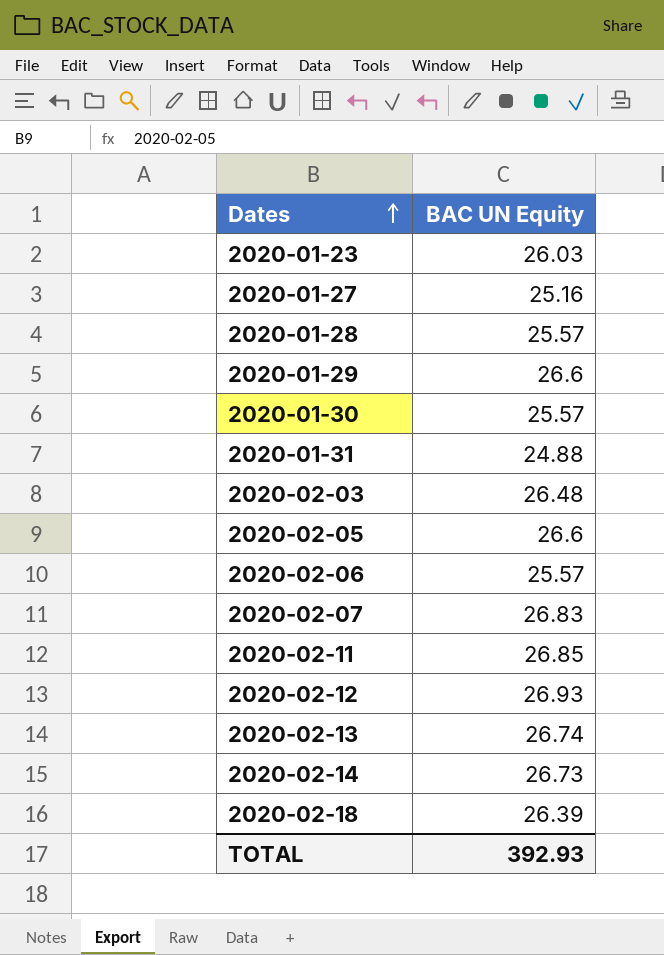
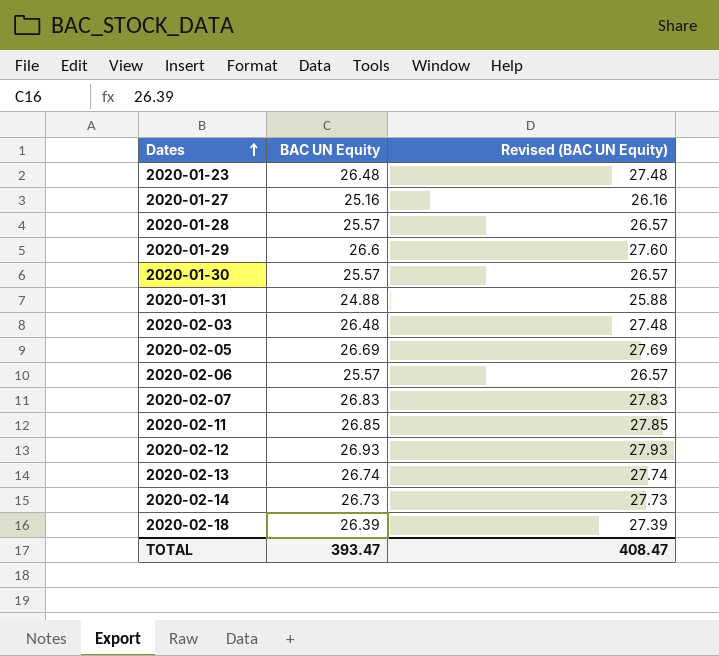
column Revised (BAC UN Equity) | formula: none -> [BAC UN Equity] + 1
2020-01-23 | BAC UN Equity: 26.03 -> 26.48
2020-02-05 | BAC UN Equity: 26.6 -> 26.69
TOTAL | BAC UN Equity: 392.93 -> 393.47

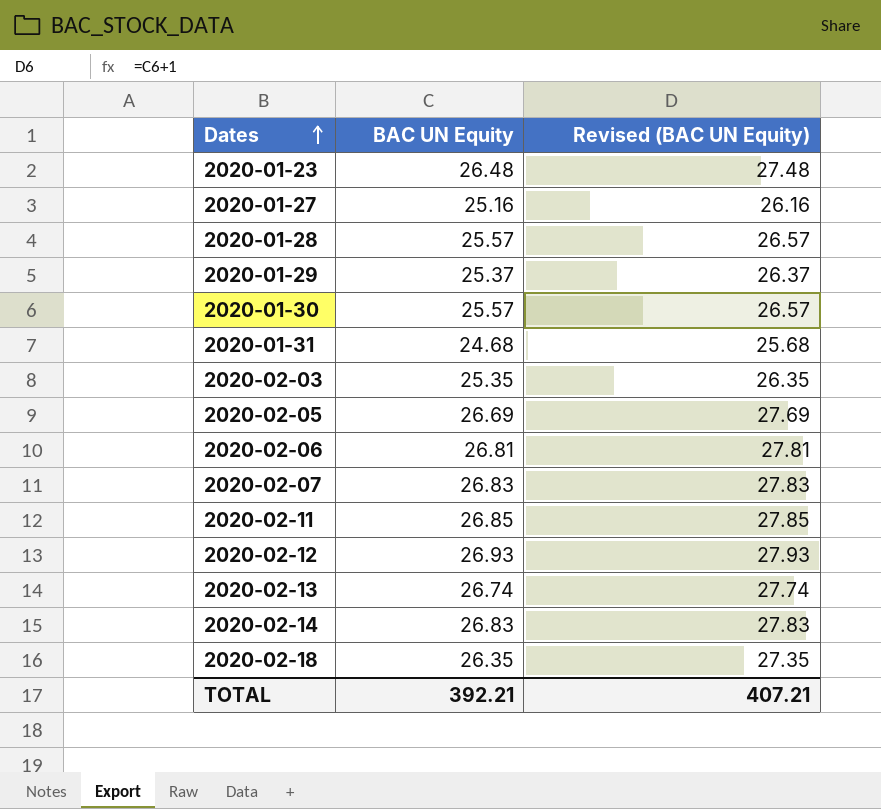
2020-01-29 | BAC UN Equity: 26.6 -> 25.37
2020-01-29 | Revised (BAC UN Equity): 27.60 -> 26.37
2020-01-31 | BAC UN Equity: 24.88 -> 24.68
2020-01-31 | Revised (BAC UN Equity): 25.88 -> 25.68
2020-02-03 | BAC UN Equity: 26.48 -> 25.35
2020-02-03 | Revised (BAC UN Equity): 27.48 -> 26.35
2020-02-06 | BAC UN Equity: 25.57 -> 26.81
2020-02-06 | Revised (BAC UN Equity): 26.57 -> 27.81
2020-02-14 | BAC UN Equity: 26.73 -> 26.83
2020-02-14 | Revised (BAC UN Equity): 27.73 -> 27.83
2020-02-18 | BAC UN Equity: 26.39 -> 26.35
2020-02-18 | Revised (BAC UN Equity): 27.39 -> 27.35
TOTAL | BAC UN Equity: 393.47 -> 392.21
TOTAL | Revised (BAC UN Equity): 408.47 -> 407.21

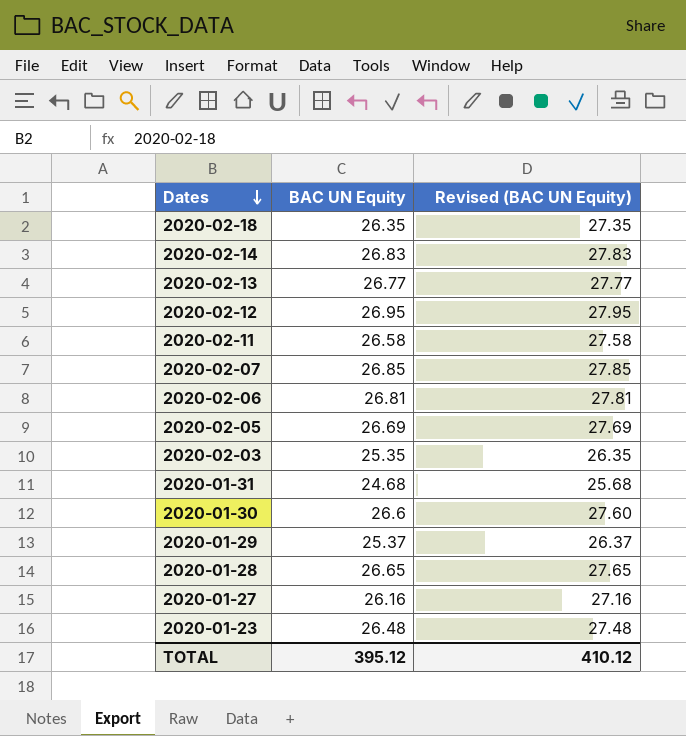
row order: Dates ascending -> Dates descending
2020-02-13 | BAC UN Equity: 26.74 -> 26.77
2020-02-13 | Revised (BAC UN Equity): 27.74 -> 27.77
2020-02-12 | BAC UN Equity: 26.93 -> 26.95
2020-02-12 | Revised (BAC UN Equity): 27.93 -> 27.95
2020-02-11 | BAC UN Equity: 26.85 -> 26.58
2020-02-11 | Revised (BAC UN Equity): 27.85 -> 27.58
2020-02-07 | BAC UN Equity: 26.83 -> 26.85
2020-02-07 | Revised (BAC UN Equity): 27.83 -> 27.85
2020-01-30 | BAC UN Equity: 25.57 -> 26.6
2020-01-30 | Revised (BAC UN Equity): 26.57 -> 27.60
2020-01-28 | BAC UN Equity: 25.57 -> 26.65
2020-01-28 | Revised (BAC UN Equity): 26.57 -> 27.65
2020-01-27 | BAC UN Equity: 25.16 -> 26.16
2020-01-27 | Revised (BAC UN Equity): 26.16 -> 27.16
TOTAL | BAC UN Equity: 392.21 -> 395.12
TOTAL | Revised (BAC UN Equity): 407.21 -> 410.12

